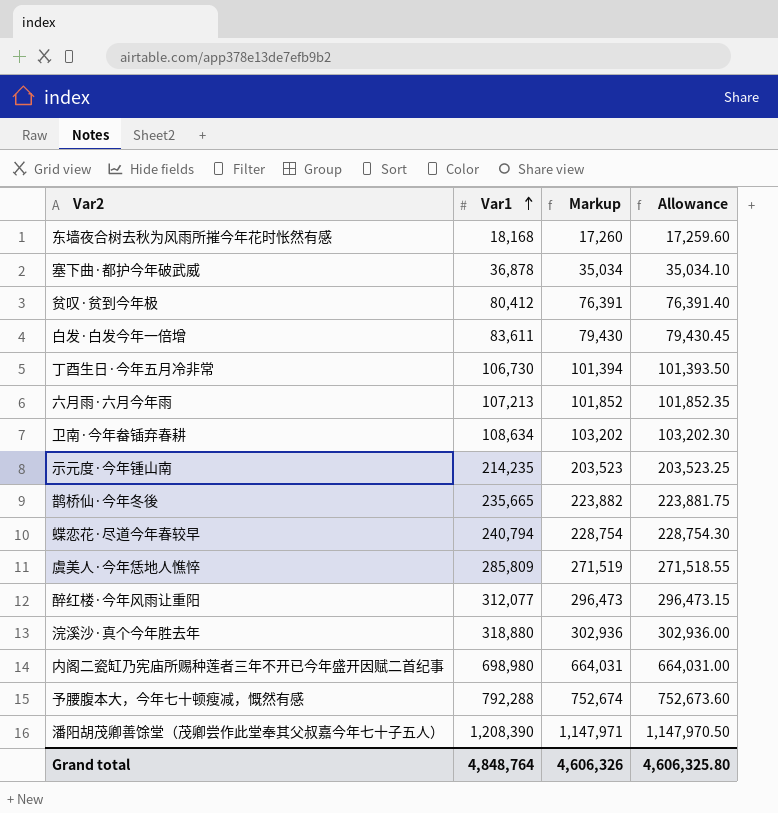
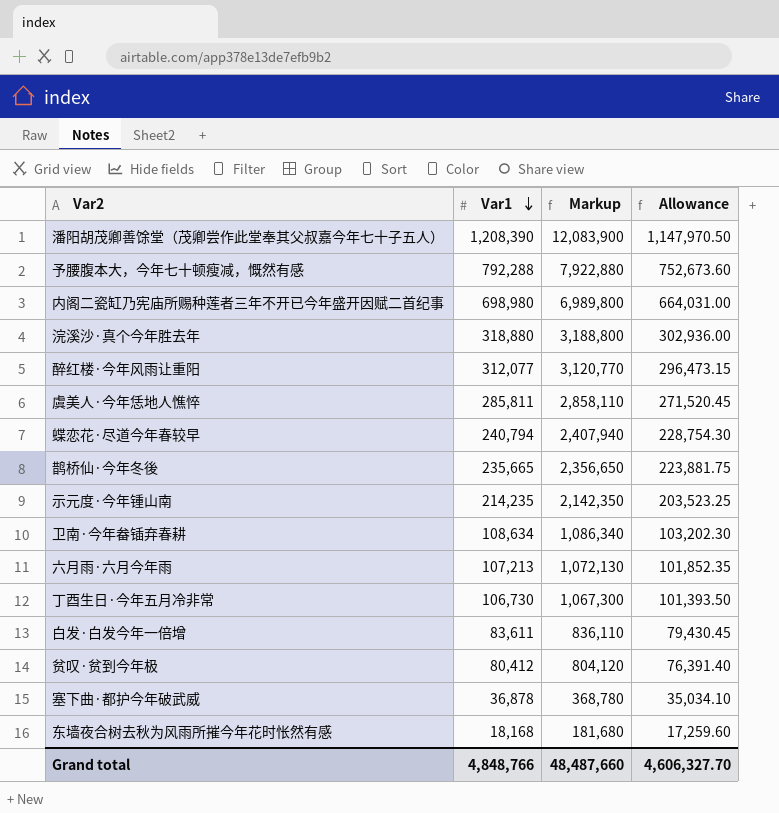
row order: Var1 ascending -> Var1 descending
column Markup | formula: [Var1] * 0.95 -> [Var1] * 10
虞美人·今年恁地人憔悴 | Var1: 285,809 -> 285,811
虞美人·今年恁地人憔悴 | Allowance: 271,518.55 -> 271,520.45
Grand total | Var1: 4,848,764 -> 4,848,766
Grand total | Markup: 4,606,326 -> 48,487,660
Grand total | Allowance: 4,606,325.80 -> 4,606,327.70

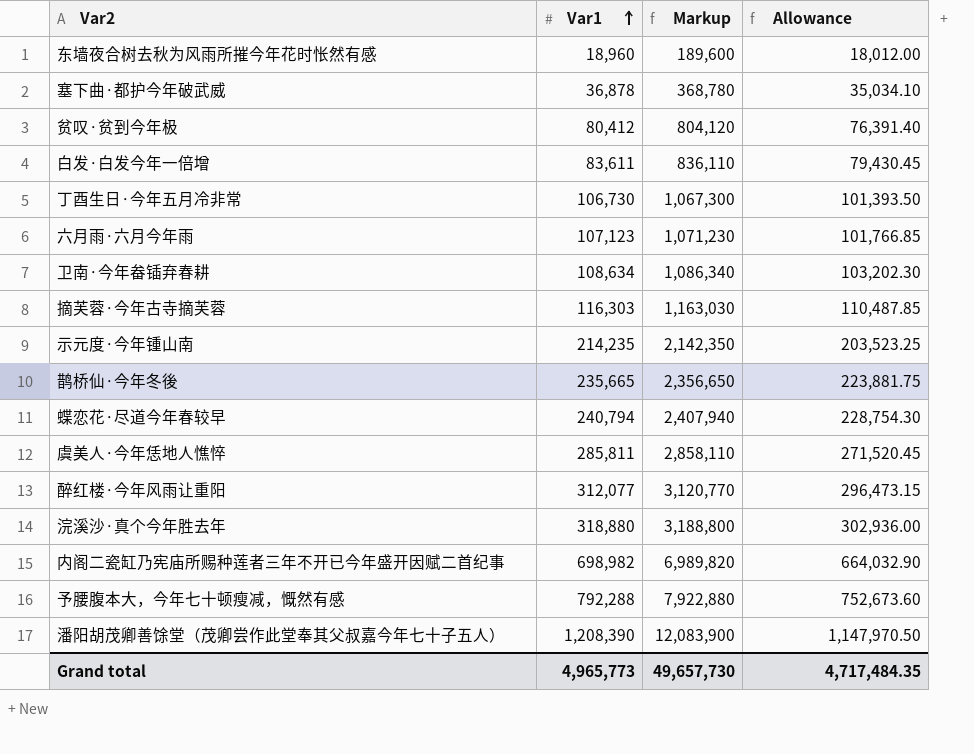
row order: Var1 descending -> Var1 ascending
东墙夜合树去秋为风雨所摧今年花时怅然有感 | Var1: 18,168 -> 18,960
东墙夜合树去秋为风雨所摧今年花时怅然有感 | Markup: 181,680 -> 189,600
东墙夜合树去秋为风雨所摧今年花时怅然有感 | Allowance: 17,259.60 -> 18,012.00
六月雨·六月今年雨 | Var1: 107,213 -> 107,123
六月雨·六月今年雨 | Markup: 1,072,130 -> 1,071,230
六月雨·六月今年雨 | Allowance: 101,852.35 -> 101,766.85
row 摘芙蓉·今年古寺摘芙蓉: none -> 116,303 | 1,163,030 | 110,487.85
内阁二瓷缸乃宪庙所赐种莲者三年不开已今年盛开因赋二首纪事 | Var1: 698,980 -> 698,982
内阁二瓷缸乃宪庙所赐种莲者三年不开已今年盛开因赋二首纪事 | Markup: 6,989,800 -> 6,989,820
内阁二瓷缸乃宪庙所赐种莲者三年不开已今年盛开因赋二首纪事 | Allowance: 664,031.00 -> 664,032.90
Grand total | Var1: 4,848,766 -> 4,965,773
Grand total | Markup: 48,487,660 -> 49,657,730
Grand total | Allowance: 4,606,327.70 -> 4,717,484.35

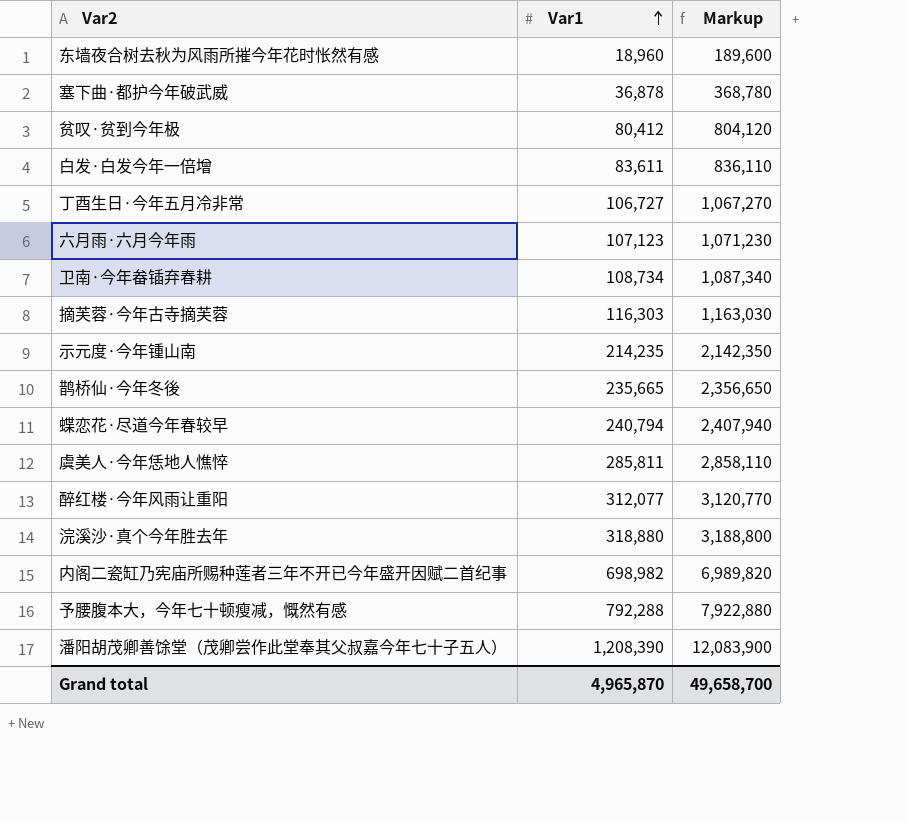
column Allowance | formula: [Var1] * 0.95 -> none
丁酉生日·今年五月冷非常 | Var1: 106,730 -> 106,727
丁酉生日·今年五月冷非常 | Markup: 1,067,300 -> 1,067,270
卫南·今年畚锸弃春耕 | Var1: 108,634 -> 108,734
卫南·今年畚锸弃春耕 | Markup: 1,086,340 -> 1,087,340
Grand total | Var1: 4,965,773 -> 4,965,870
Grand total | Markup: 49,657,730 -> 49,658,700

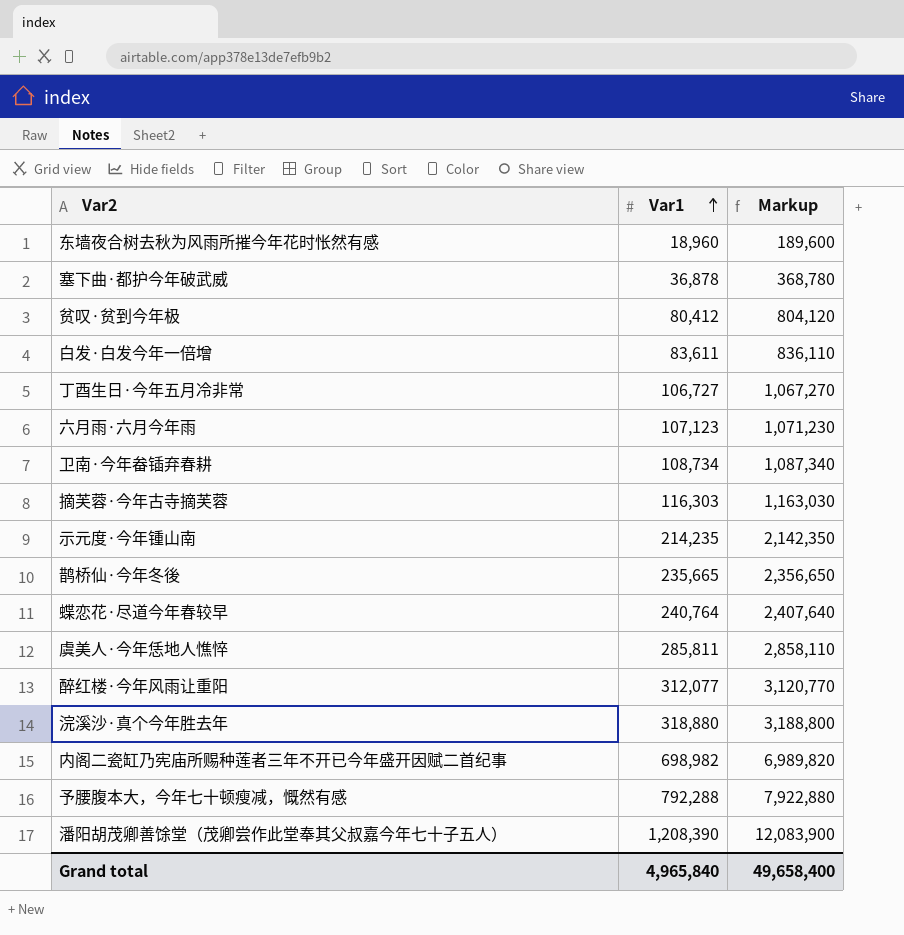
蝶恋花·尽道今年春较早 | Var1: 240,794 -> 240,764
蝶恋花·尽道今年春较早 | Markup: 2,407,940 -> 2,407,640
Grand total | Var1: 4,965,870 -> 4,965,840
Grand total | Markup: 49,658,700 -> 49,658,400

